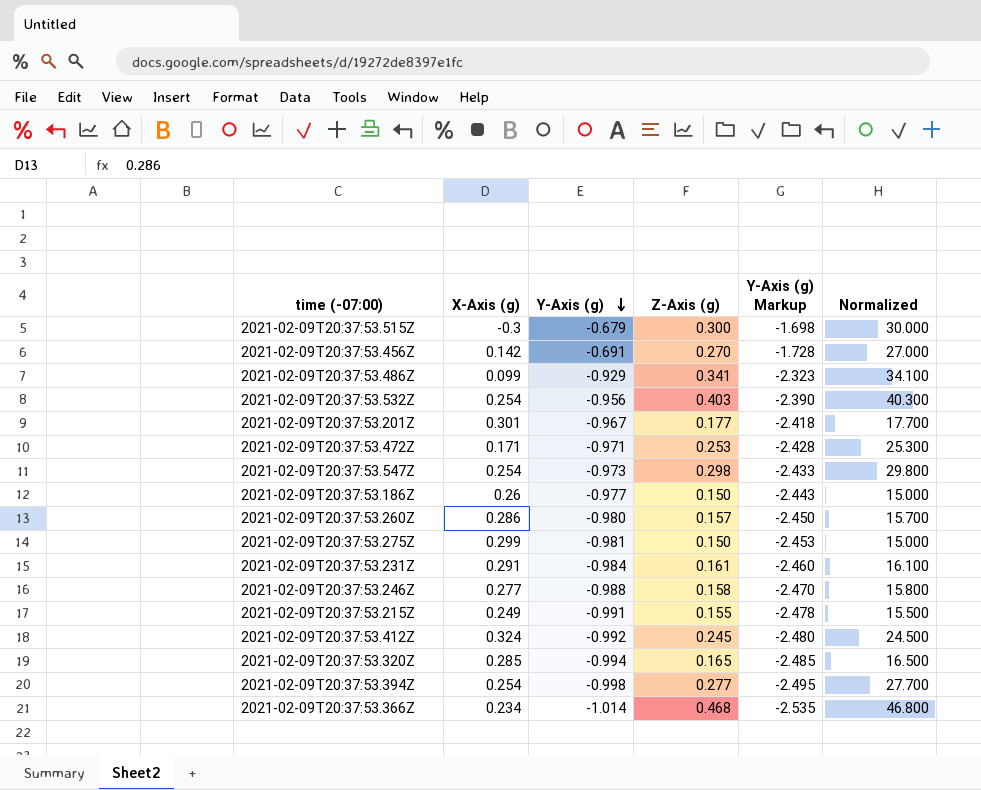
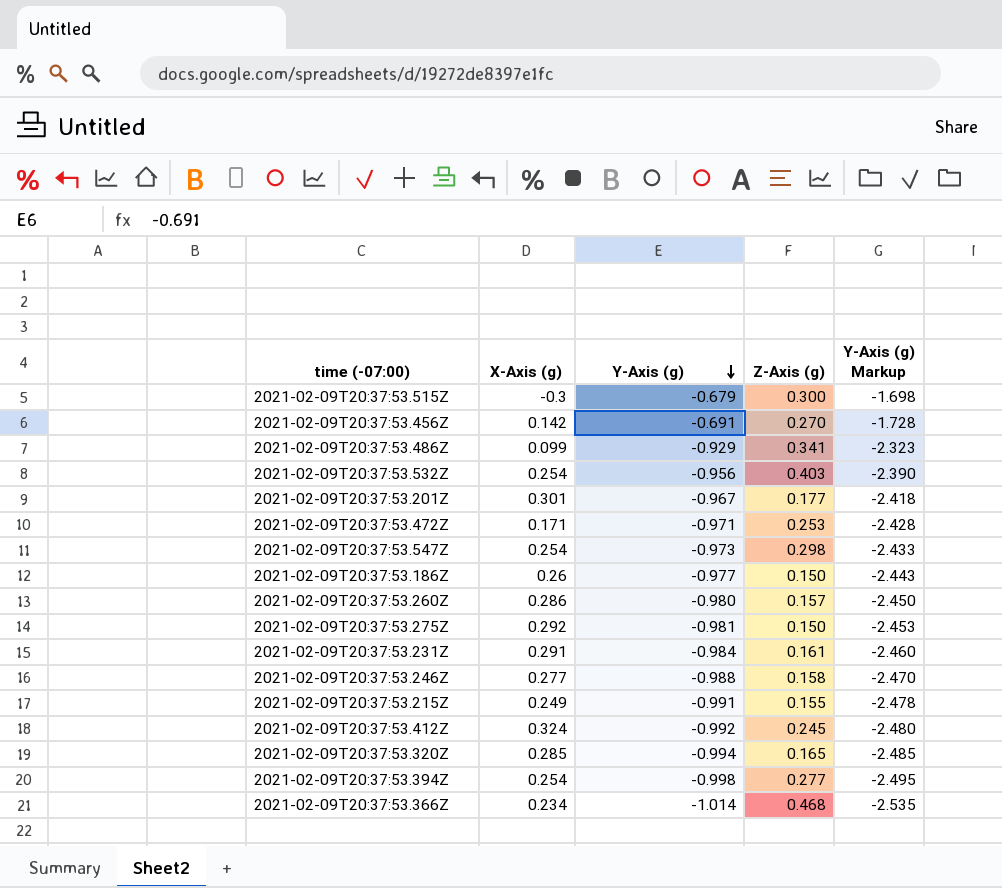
column Normalized | formula: [Z-Axis (g)] * 100 -> none
2021-02-09T20:37:53.275Z | X-Axis (g): 0.299 -> 0.292

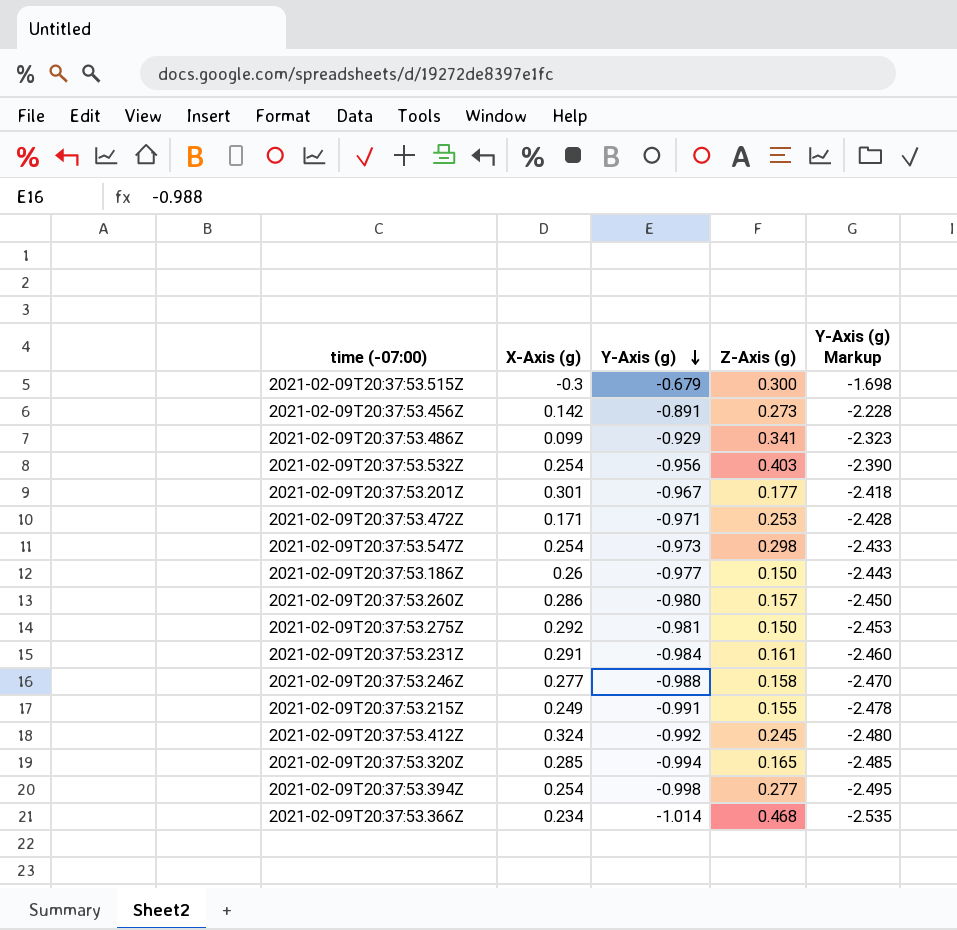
2021-02-09T20:37:53.456Z | Y-Axis (g): -0.691 -> -0.891
2021-02-09T20:37:53.456Z | Z-Axis (g): 0.270 -> 0.273
2021-02-09T20:37:53.456Z | Y-Axis (g) Markup: -1.728 -> -2.228

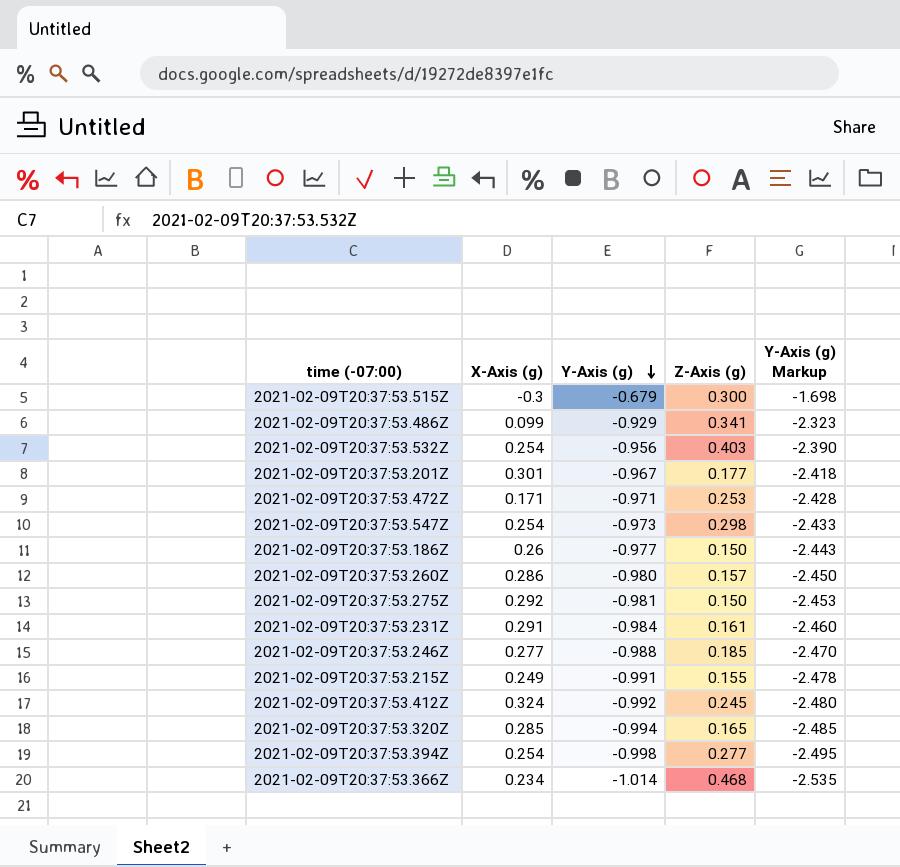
row 2021-02-09T20:37:53.456Z: 0.142 | -0.891 | 0.273 | -2.228 -> none
2021-02-09T20:37:53.246Z | Z-Axis (g): 0.158 -> 0.185

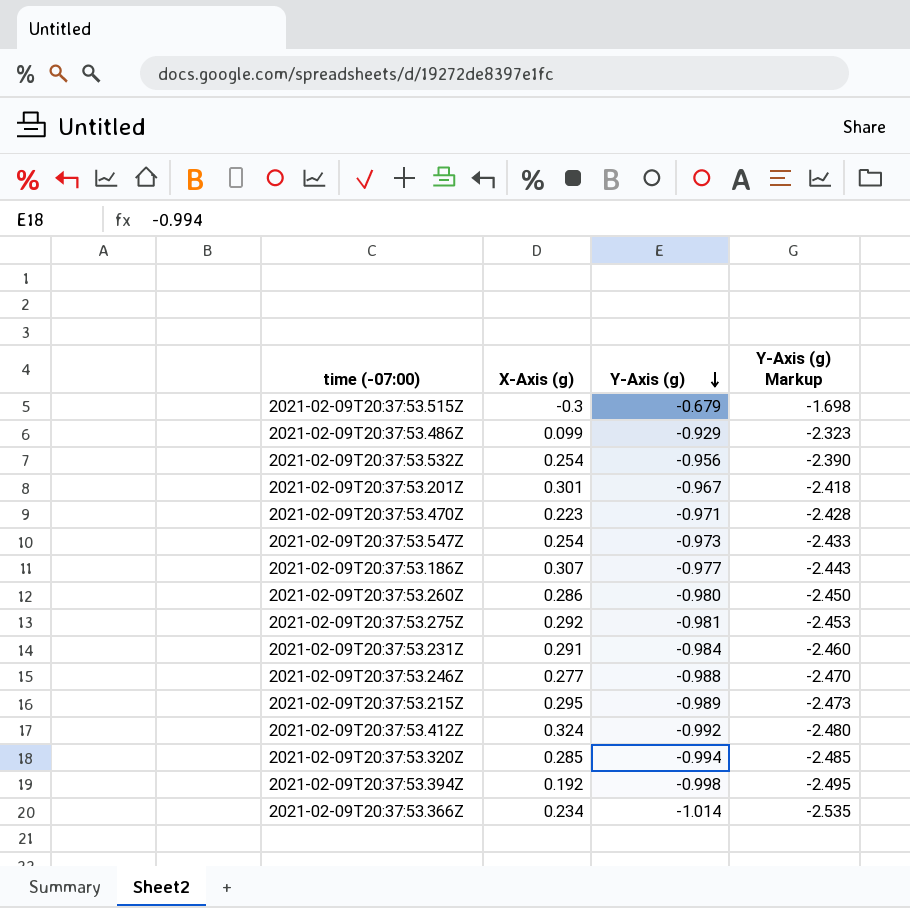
column Z-Axis (g) | position: 4 -> none
row 2021-02-09T20:37:53.472Z: 0.171 | -0.971 | 0.253 | -2.428 -> none
row 2021-02-09T20:37:53.470Z: none -> 0.223 | -0.971 | -2.428
2021-02-09T20:37:53.186Z | X-Axis (g): 0.26 -> 0.307
2021-02-09T20:37:53.215Z | X-Axis (g): 0.249 -> 0.295
2021-02-09T20:37:53.215Z | Y-Axis (g): -0.991 -> -0.989
2021-02-09T20:37:53.215Z | Y-Axis (g) Markup: -2.478 -> -2.473
2021-02-09T20:37:53.394Z | X-Axis (g): 0.254 -> 0.192

